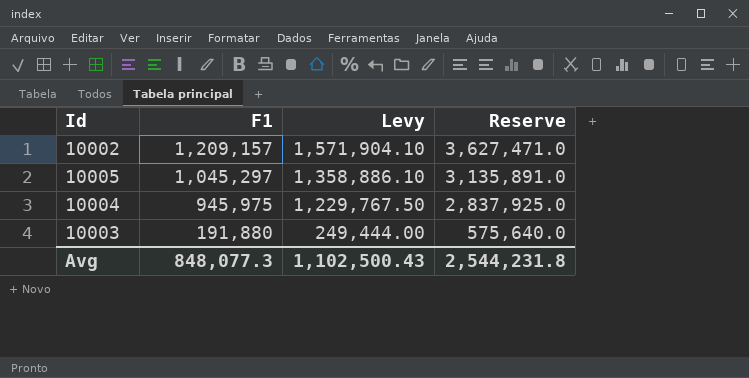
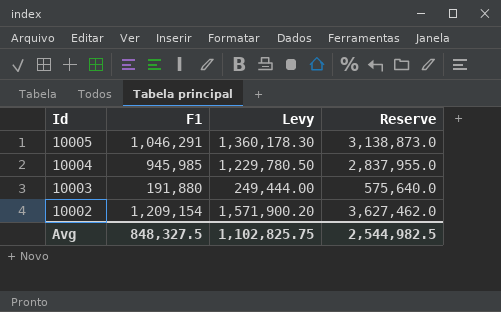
row order: F1 descending -> Id descending
10005 | F1: 1,045,297 -> 1,046,291
10005 | Levy: 1,358,886.10 -> 1,360,178.30
10005 | Reserve: 3,135,891.0 -> 3,138,873.0
10004 | F1: 945,975 -> 945,985
10004 | Levy: 1,229,767.50 -> 1,229,780.50
10004 | Reserve: 2,837,925.0 -> 2,837,955.0
10002 | F1: 1,209,157 -> 1,209,154
10002 | Levy: 1,571,904.10 -> 1,571,900.20
10002 | Reserve: 3,627,471.0 -> 3,627,462.0
Avg | F1: 848,077.3 -> 848,327.5
Avg | Levy: 1,102,500.43 -> 1,102,825.75
Avg | Reserve: 2,544,231.8 -> 2,544,982.5

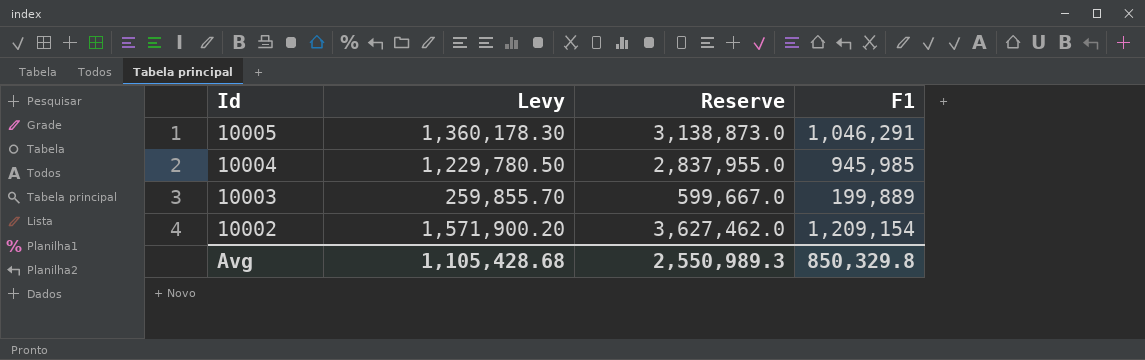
column F1 | position: 2 -> 4
10003 | Levy: 249,444.00 -> 259,855.70
10003 | Reserve: 575,640.0 -> 599,667.0
10003 | F1: 191,880 -> 199,889
Avg | Levy: 1,102,825.75 -> 1,105,428.68
Avg | Reserve: 2,544,982.5 -> 2,550,989.3
Avg | F1: 848,327.5 -> 850,329.8

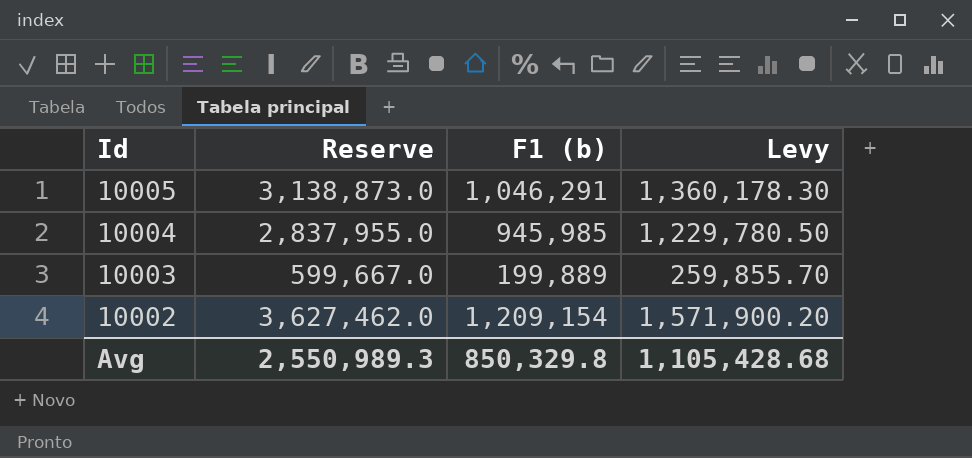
column name: F1 -> F1 (b)
column Levy | position: 2 -> 4

